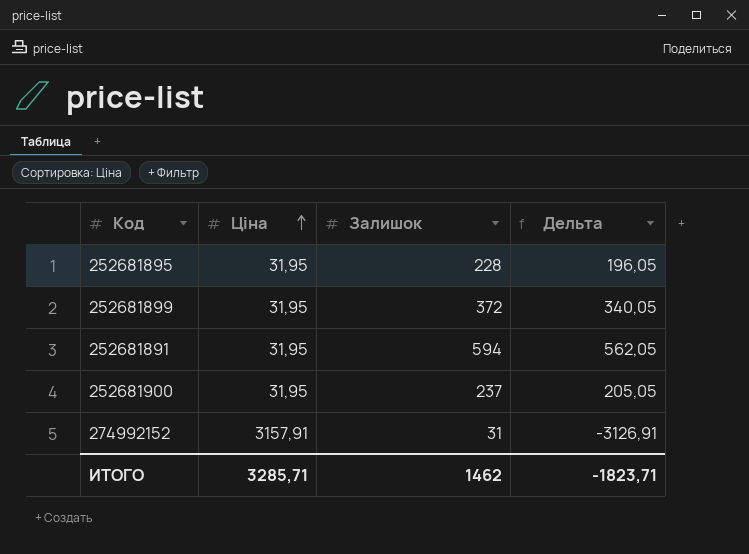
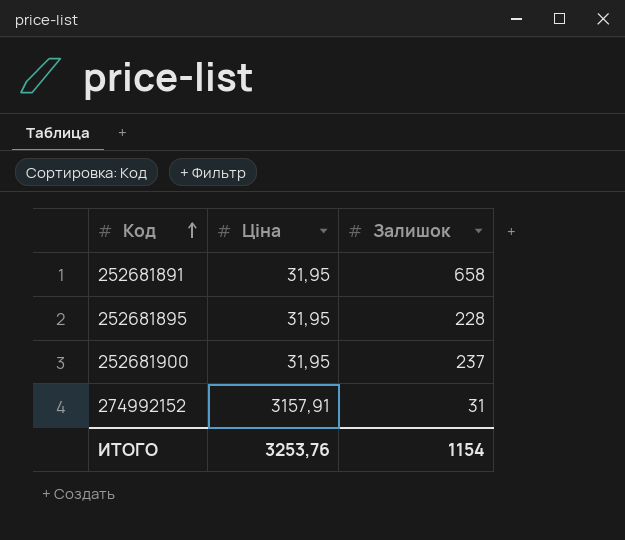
row order: Ціна ascending -> Код ascending
column Дельта | formula: [Залишок] - [Ціна] -> none
row 252681899: 31,95 | 372 | 340,05 -> none
252681891 | Залишок: 594 -> 658
ИТОГО | Ціна: 3285,71 -> 3253,76
ИТОГО | Залишок: 1462 -> 1154

